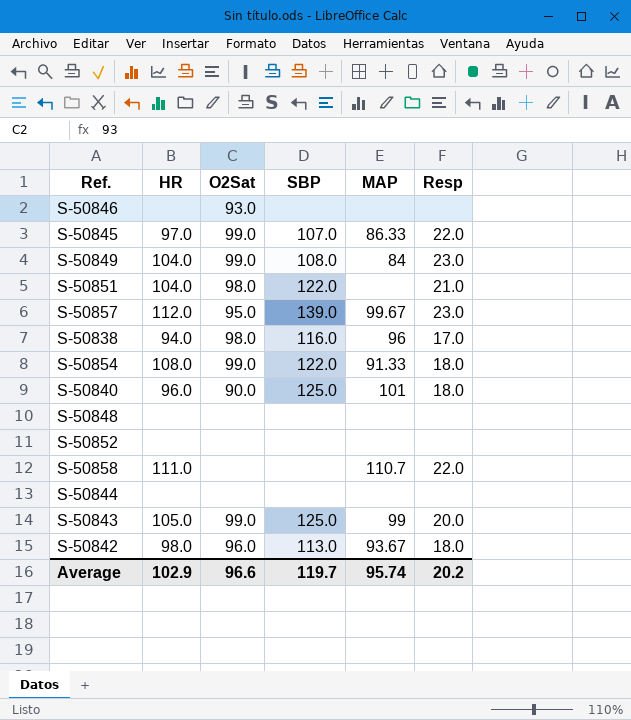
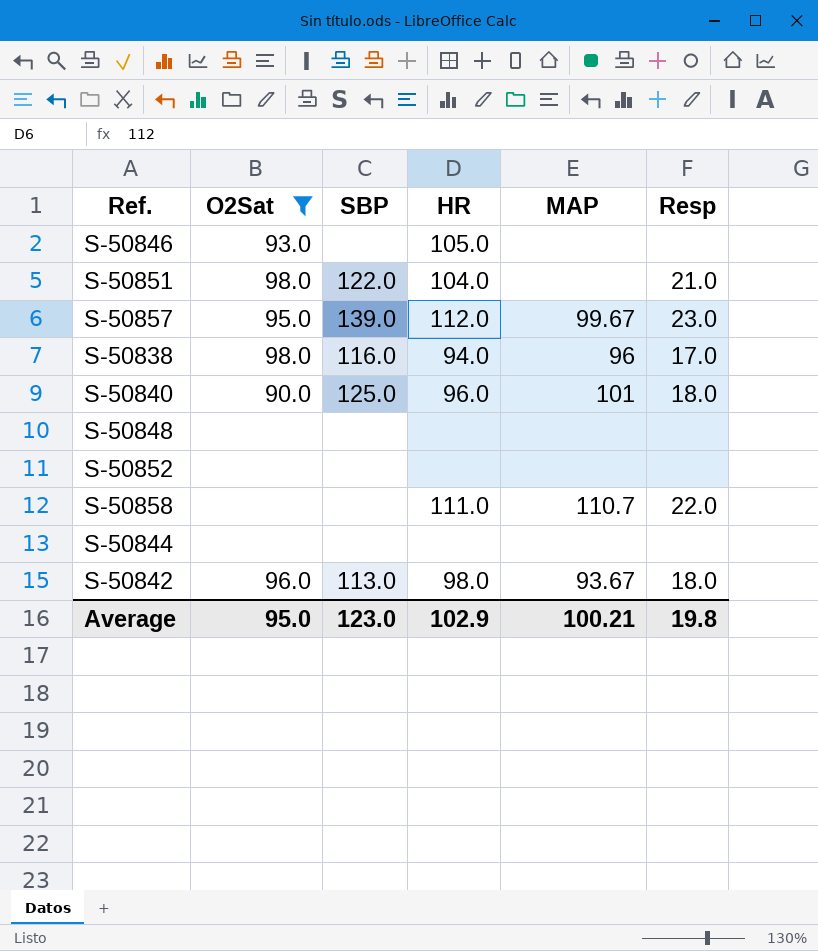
filter: none -> O2Sat != 99.0
column HR | position: 2 -> 4
S-50846 | HR: none -> 105.0
Average | O2Sat: 96.6 -> 95.0
Average | SBP: 119.7 -> 123.0
Average | MAP: 95.74 -> 100.21
Average | Resp: 20.2 -> 19.8

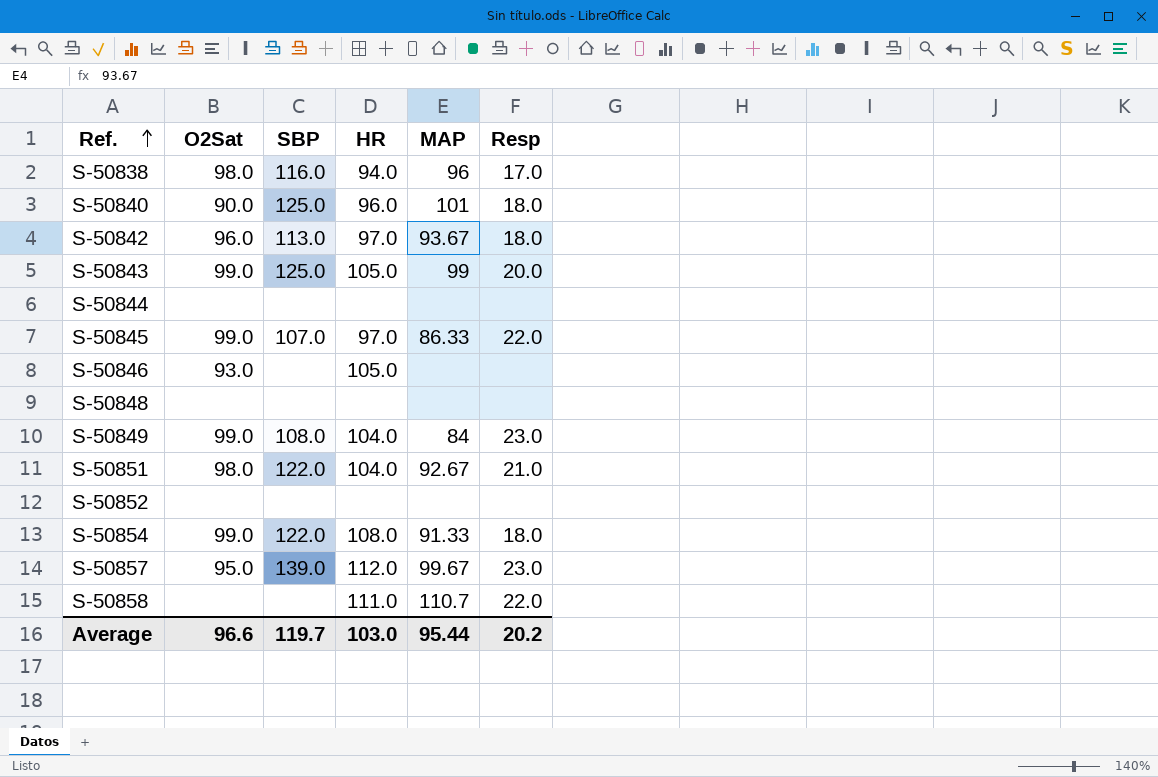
filter: O2Sat != 99.0 -> none
row order: none -> Ref. ascending
S-50842 | HR: 98.0 -> 97.0
S-50851 | MAP: none -> 92.67
Average | O2Sat: 95.0 -> 96.6
Average | SBP: 123.0 -> 119.7
Average | HR: 102.9 -> 103.0
Average | MAP: 100.21 -> 95.44
Average | Resp: 19.8 -> 20.2

